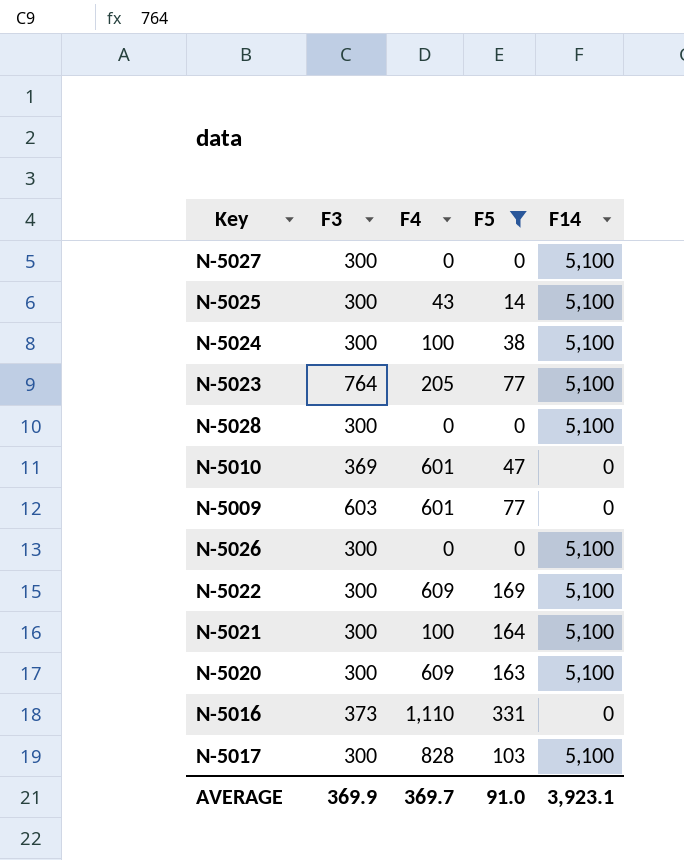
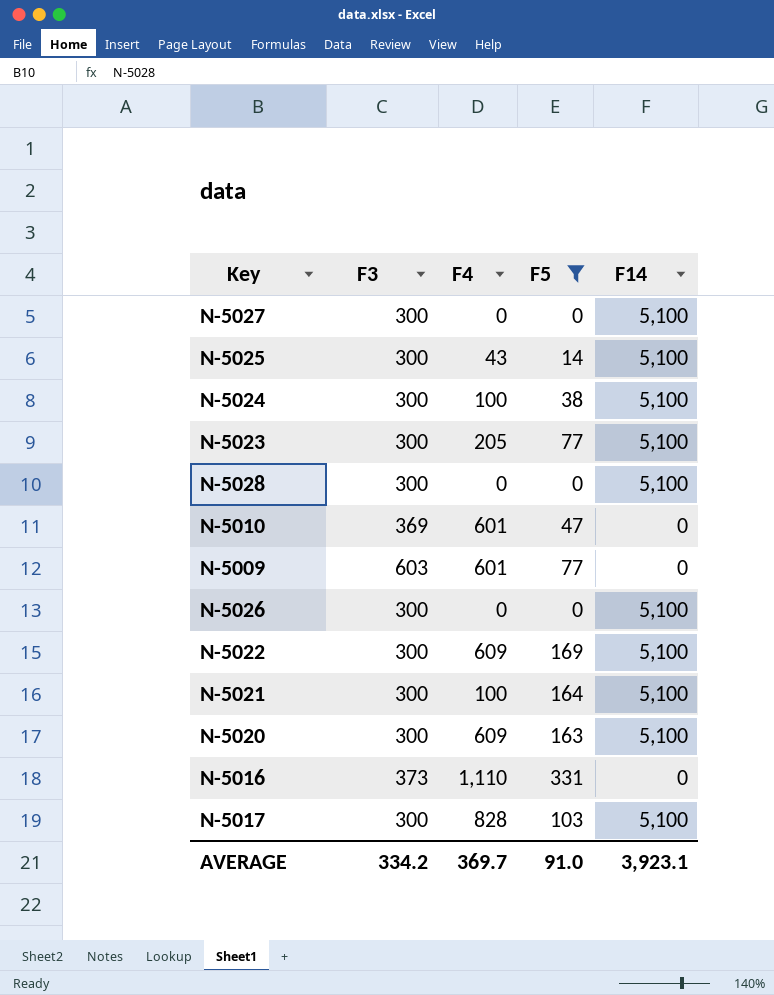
N-5023 | F3: 764 -> 300
AVERAGE | F3: 369.9 -> 334.2

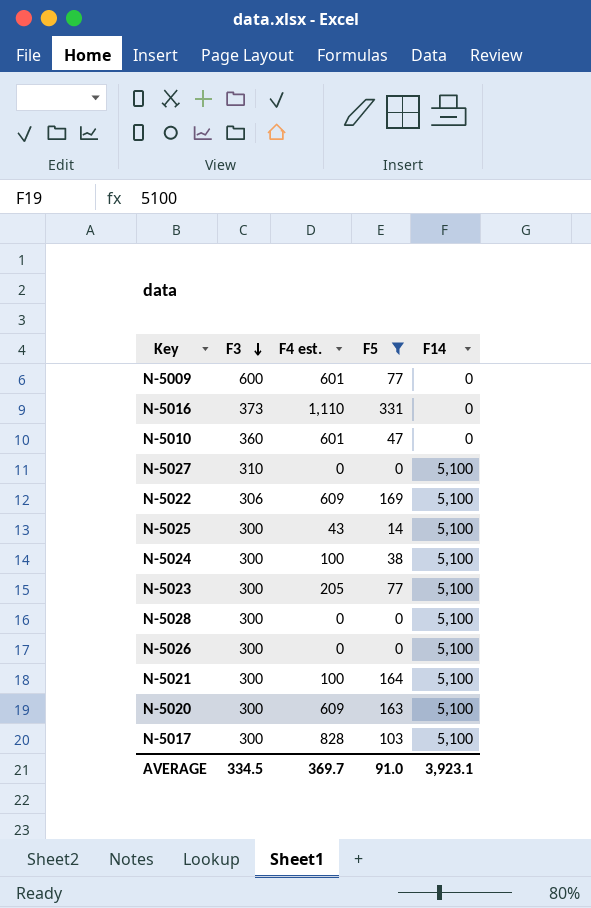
row order: none -> F3 descending
column name: F4 -> F4 est.
N-5009 | F3: 603 -> 600
N-5010 | F3: 369 -> 360
N-5027 | F3: 300 -> 310
N-5022 | F3: 300 -> 306
AVERAGE | F3: 334.2 -> 334.5

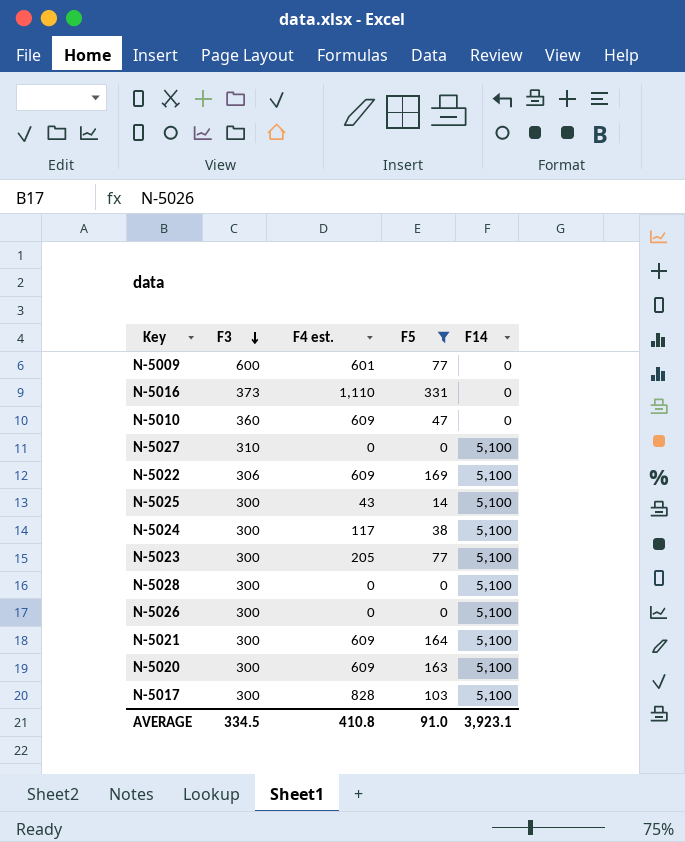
N-5010 | F4 est.: 601 -> 609
N-5024 | F4 est.: 100 -> 117
N-5021 | F4 est.: 100 -> 609
AVERAGE | F4 est.: 369.7 -> 410.8

